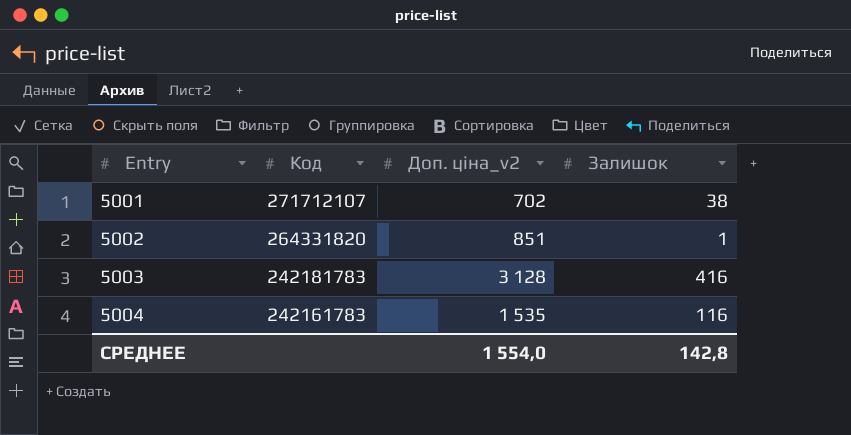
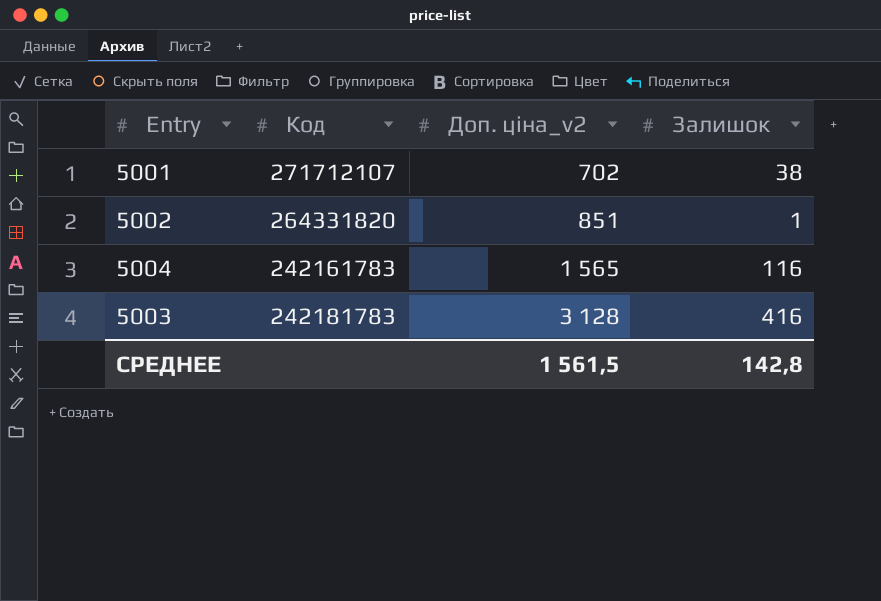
row order: Entry ascending -> Доп. ціна_v2 ascending
5004 | Доп. ціна_v2: 1 535 -> 1 565
СРЕДНЕЕ | Доп. ціна_v2: 1 554,0 -> 1 561,5

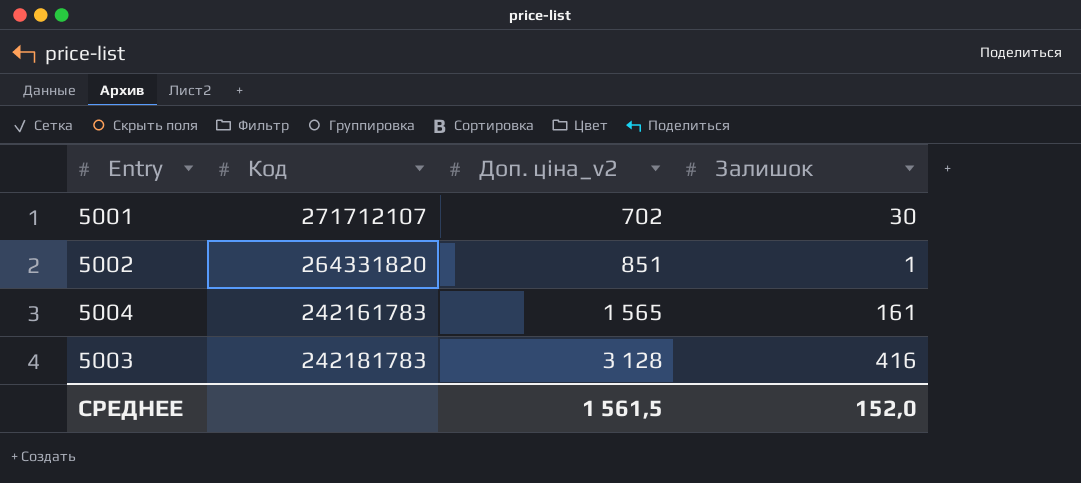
5001 | Залишок: 38 -> 30
5004 | Залишок: 116 -> 161
СРЕДНЕЕ | Залишок: 142,8 -> 152,0

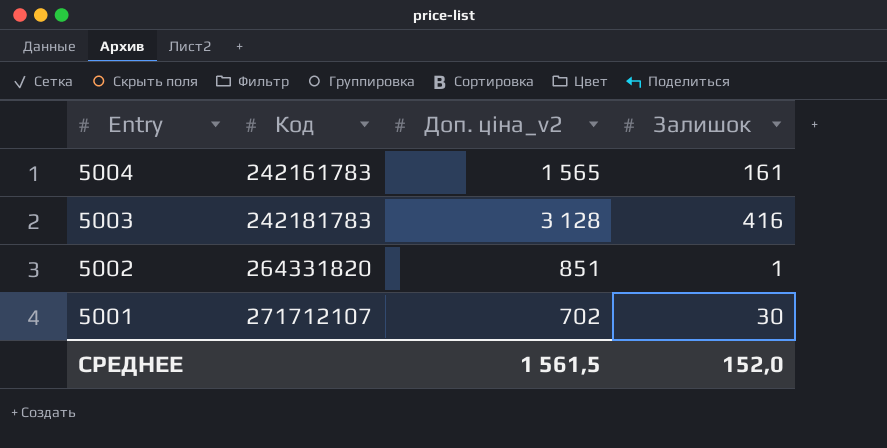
row order: Доп. ціна_v2 ascending -> Entry descending

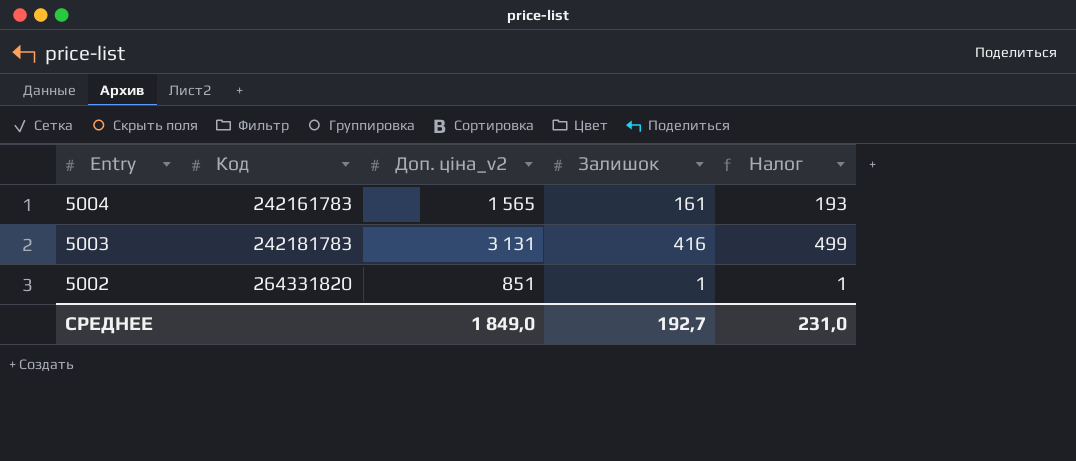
column Налог | formula: none -> [Залишок] * 1,2
row 5001: 271712107 | 702 | 30 -> none
5003 | Доп. ціна_v2: 3 128 -> 3 131
СРЕДНЕЕ | Доп. ціна_v2: 1 561,5 -> 1 849,0
СРЕДНЕЕ | Залишок: 152,0 -> 192,7

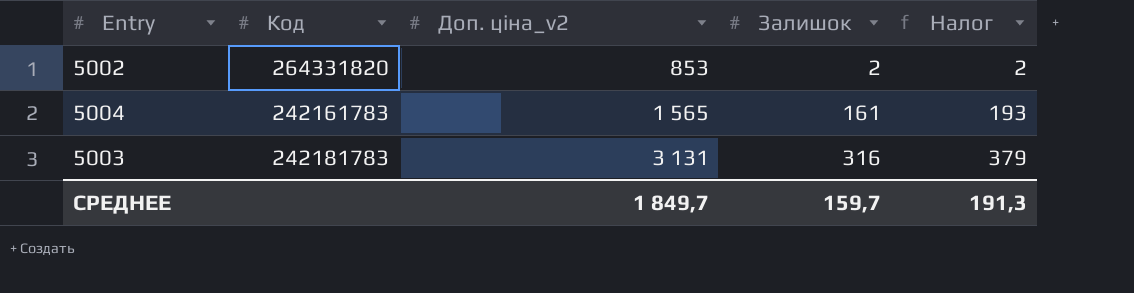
row order: Entry descending -> Доп. ціна_v2 ascending
5002 | Доп. ціна_v2: 851 -> 853
5002 | Залишок: 1 -> 2
5002 | Налог: 1 -> 2
5003 | Залишок: 416 -> 316
5003 | Налог: 499 -> 379
СРЕДНЕЕ | Доп. ціна_v2: 1 849,0 -> 1 849,7
СРЕДНЕЕ | Залишок: 192,7 -> 159,7
СРЕДНЕЕ | Налог: 231,0 -> 191,3

